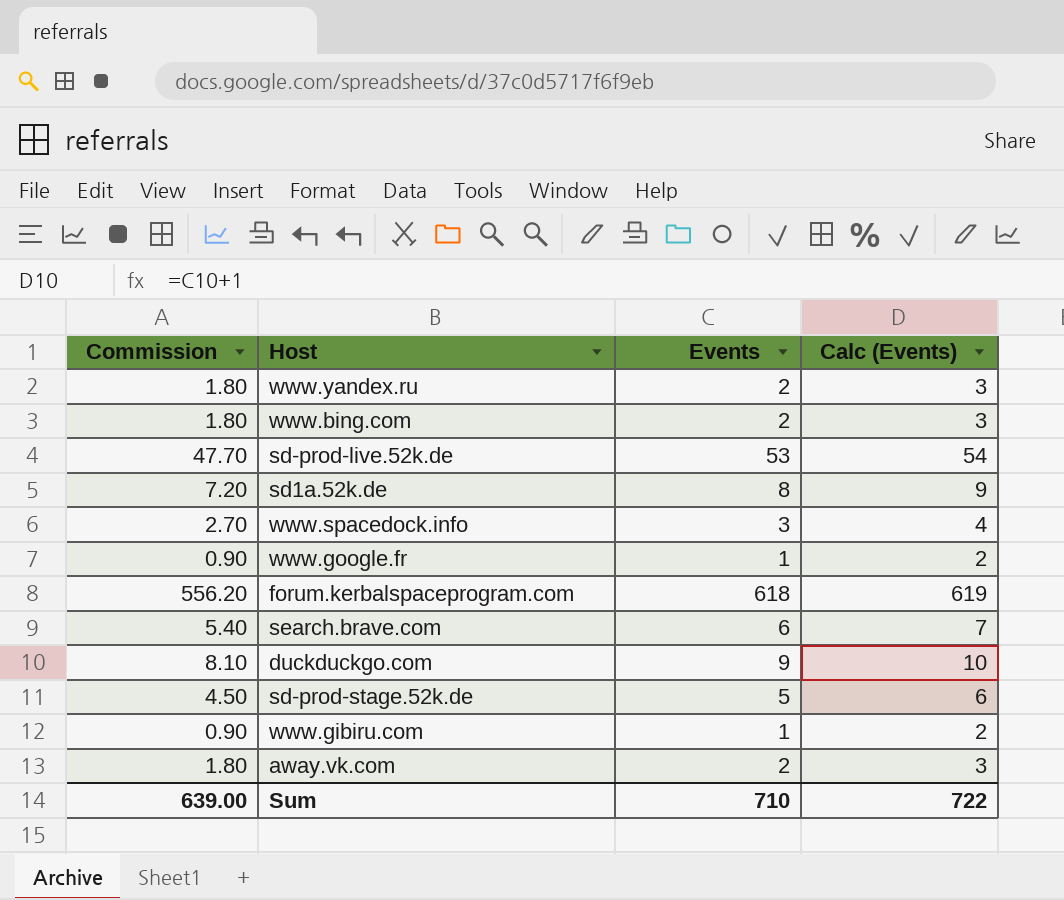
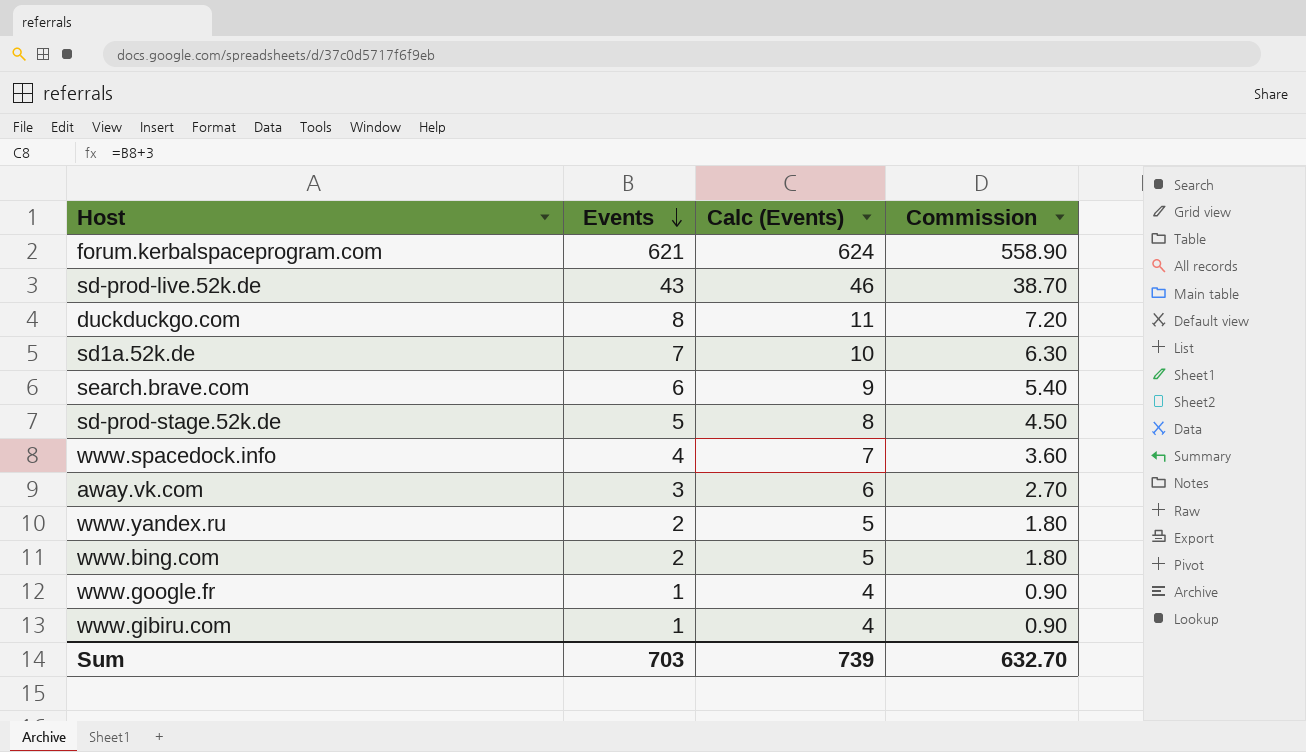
row order: none -> Events descending
column Calc (Events) | formula: [Events] + 1 -> [Events] + 3
column Commission | position: 1 -> 4
forum.kerbalspaceprogram.com | Events: 618 -> 621
forum.kerbalspaceprogram.com | Commission: 556.20 -> 558.90
sd-prod-live.52k.de | Events: 53 -> 43
sd-prod-live.52k.de | Commission: 47.70 -> 38.70
duckduckgo.com | Events: 9 -> 8
duckduckgo.com | Commission: 8.10 -> 7.20
sd1a.52k.de | Events: 8 -> 7
sd1a.52k.de | Commission: 7.20 -> 6.30
www.spacedock.info | Events: 3 -> 4
www.spacedock.info | Commission: 2.70 -> 3.60
away.vk.com | Events: 2 -> 3
away.vk.com | Commission: 1.80 -> 2.70
Sum | Events: 710 -> 703
Sum | Calc (Events): 722 -> 739
Sum | Commission: 639.00 -> 632.70

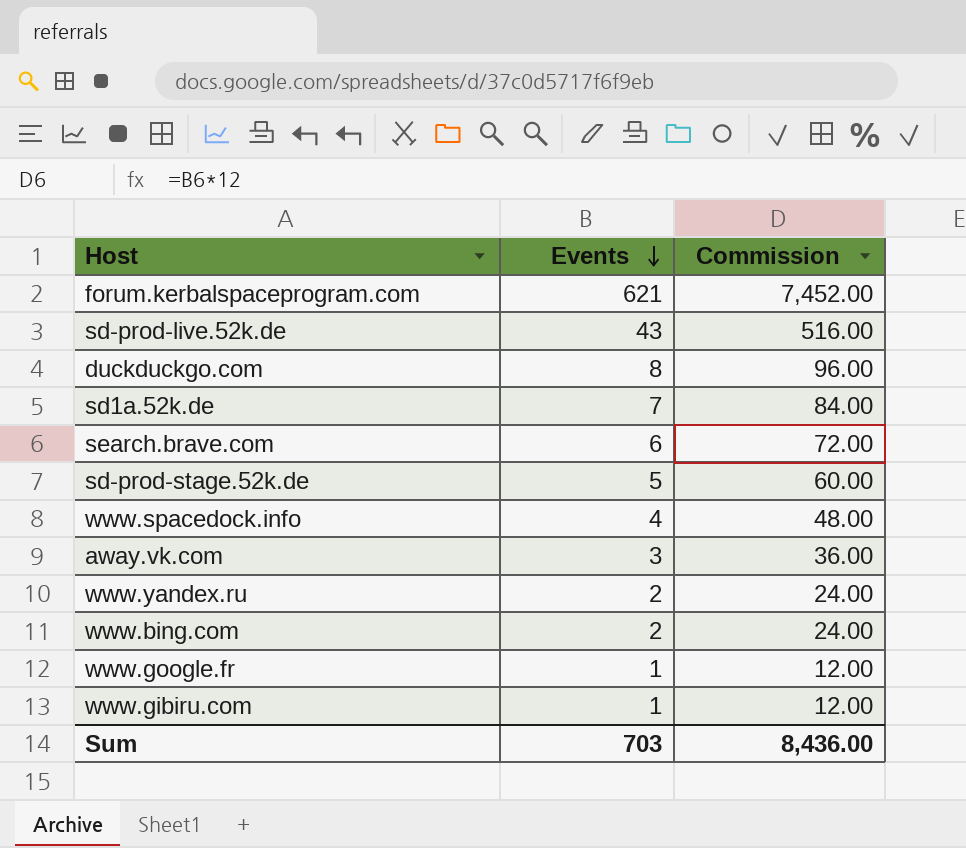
column Calc (Events) | formula: [Events] + 3 -> none
column Commission | formula: [Events] * 0.9 -> [Events] * 12
Sum | Commission: 632.70 -> 8,436.00

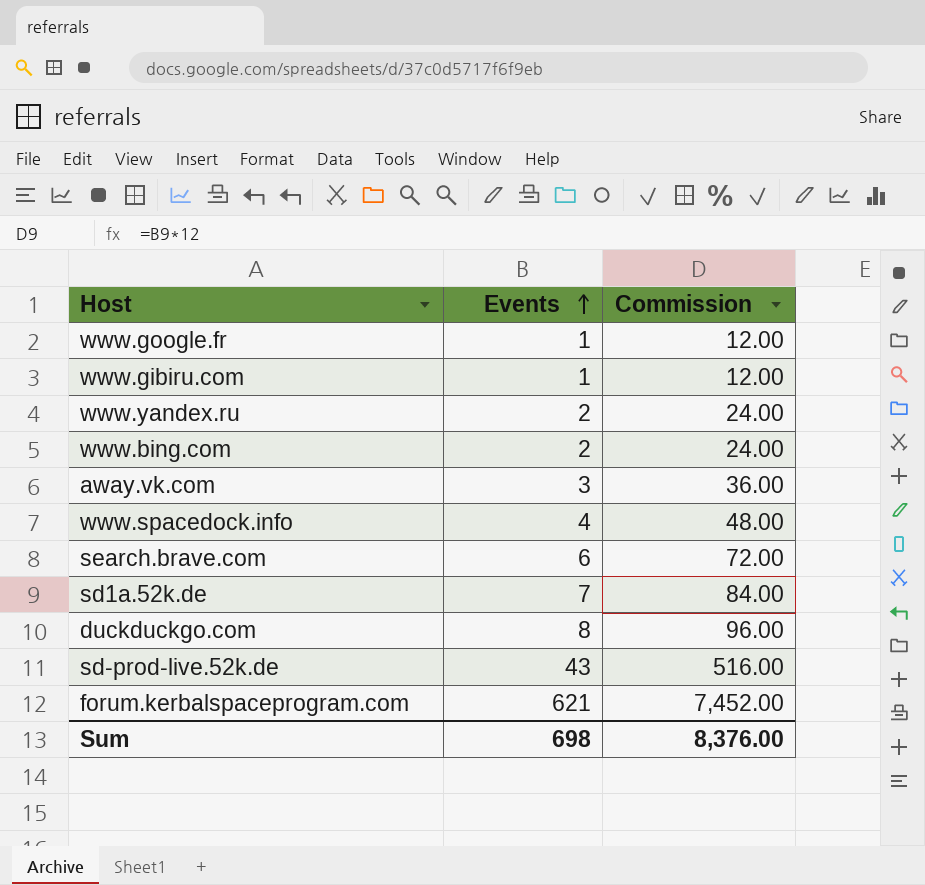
row order: Events descending -> Events ascending
row sd-prod-stage.52k.de: 5 | 60.00 -> none
Sum | Events: 703 -> 698
Sum | Commission: 8,436.00 -> 8,376.00

